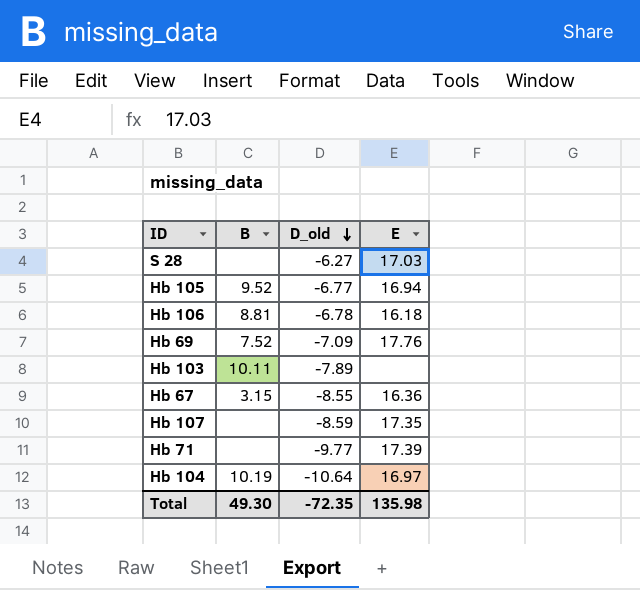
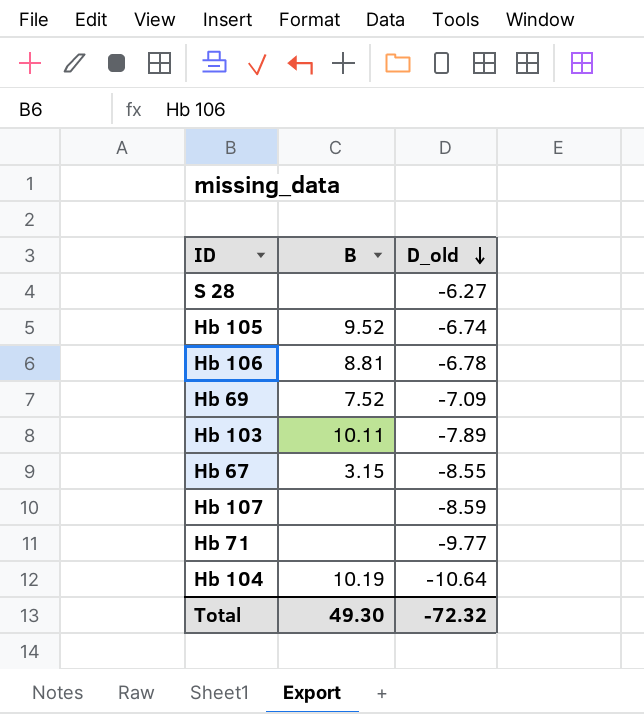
column E | position: 4 -> none
Hb 105 | D_old: -6.77 -> -6.74
Total | D_old: -72.35 -> -72.32

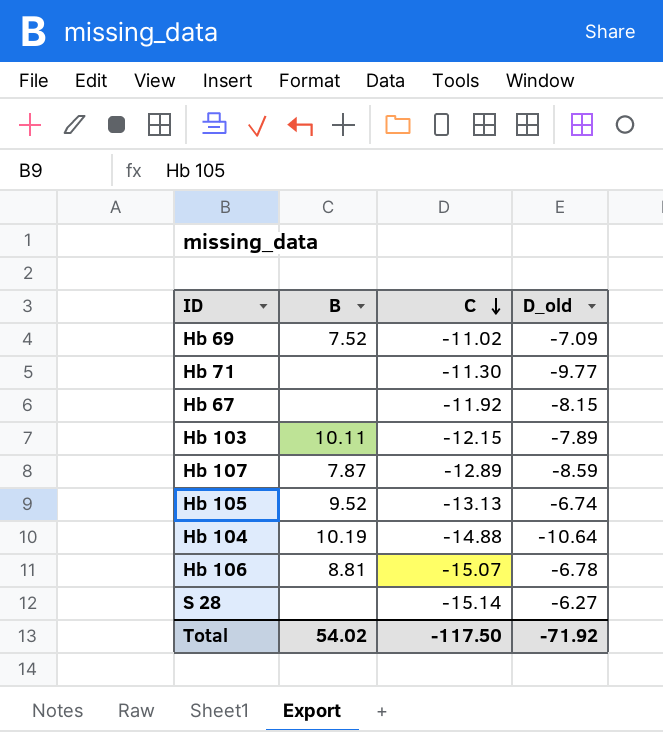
row order: D_old descending -> C descending
column C | position: none -> 3
Hb 67 | B: 3.15 -> none
Hb 67 | D_old: -8.55 -> -8.15
Hb 107 | B: none -> 7.87
Total | B: 49.30 -> 54.02
Total | D_old: -72.32 -> -71.92

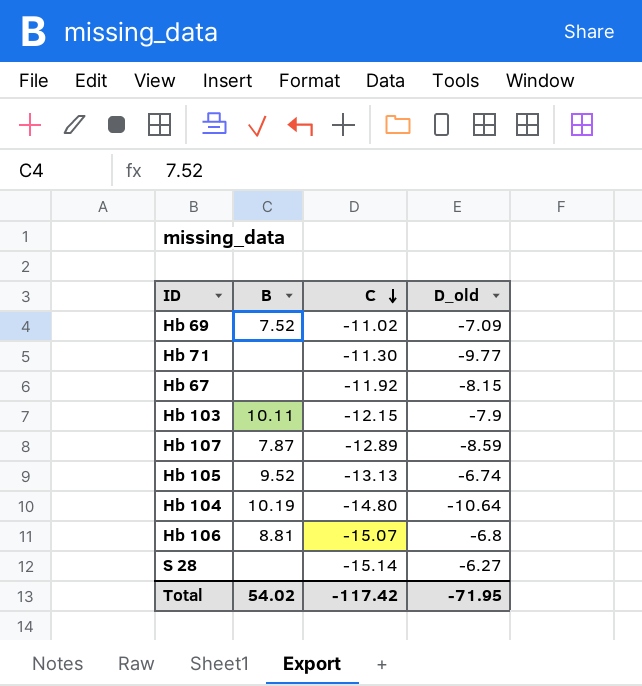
Hb 103 | D_old: -7.89 -> -7.9
Hb 104 | C: -14.88 -> -14.80
Hb 106 | D_old: -6.78 -> -6.8
Total | C: -117.50 -> -117.42
Total | D_old: -71.92 -> -71.95

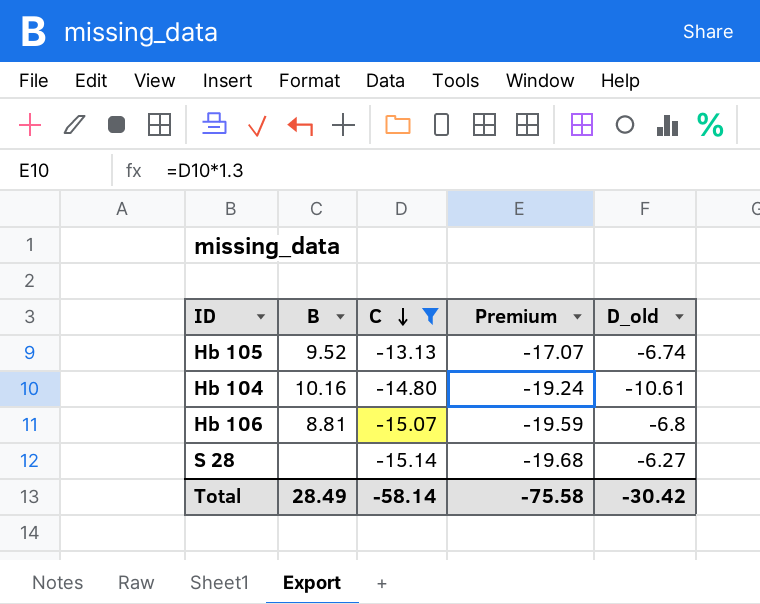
filter: none -> C <= -13.13
column Premium | formula: none -> [C] * 1.3
Hb 104 | B: 10.19 -> 10.16
Hb 104 | D_old: -10.64 -> -10.61
Total | B: 54.02 -> 28.49
Total | C: -117.42 -> -58.14
Total | D_old: -71.95 -> -30.42

